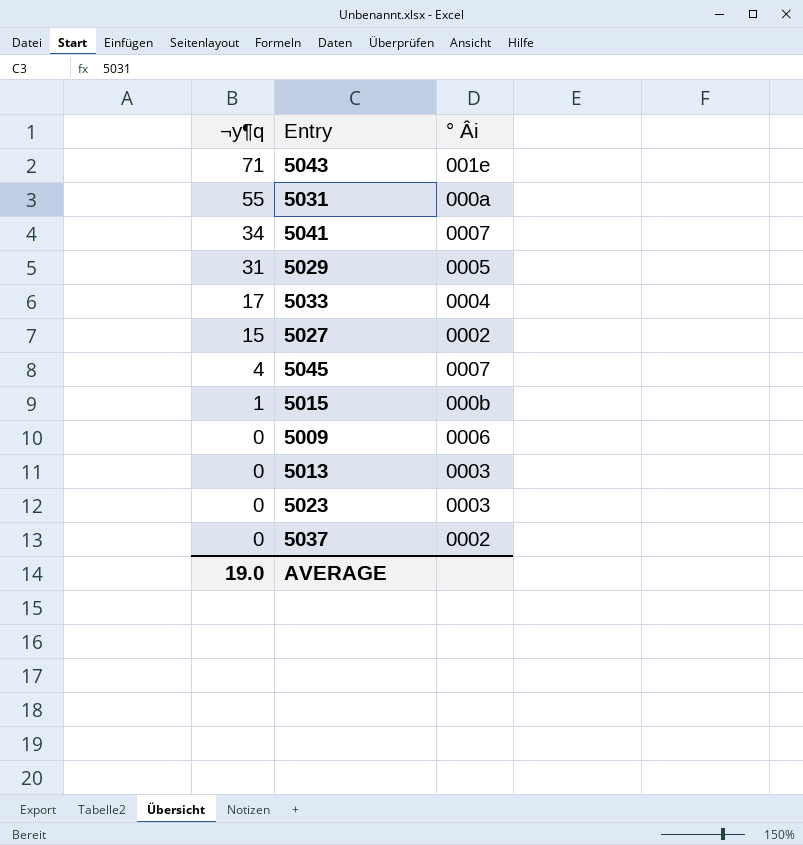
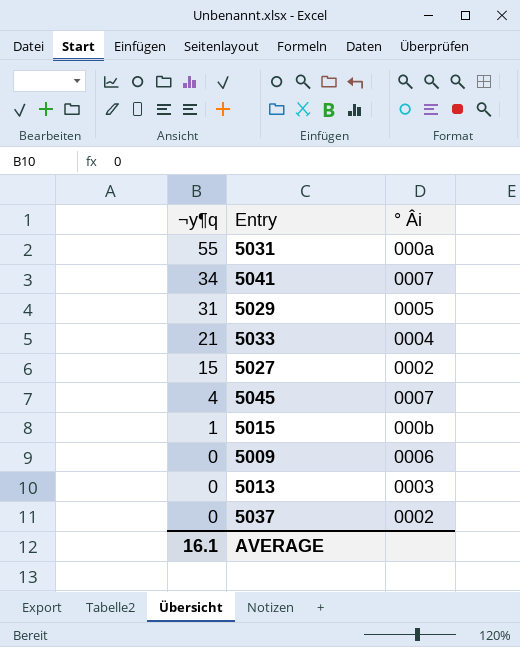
row 5043: 71 | 001e -> none
row 5023: 0 | 0003 -> none
5033 | ¬y¶q: 17 -> 21
AVERAGE | ¬y¶q: 19.0 -> 16.1

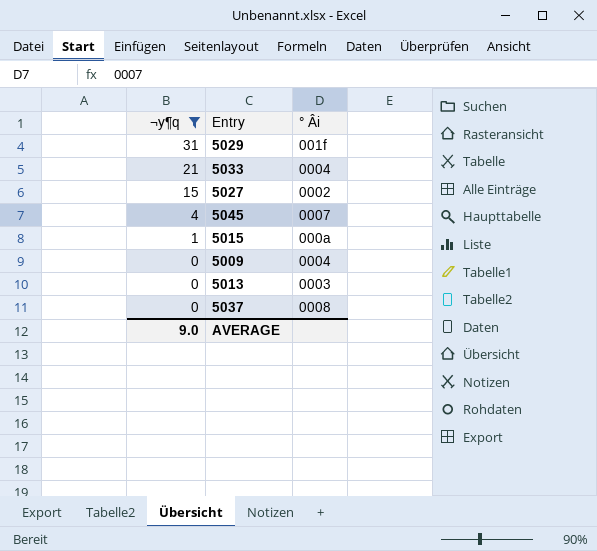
filter: none -> ¬y¶q <= 31
5029 | ° Âi: 0005 -> 001f
5015 | ° Âi: 000b -> 000a
5009 | ° Âi: 0006 -> 0004
5037 | ° Âi: 0002 -> 0008
AVERAGE | ¬y¶q: 16.1 -> 9.0

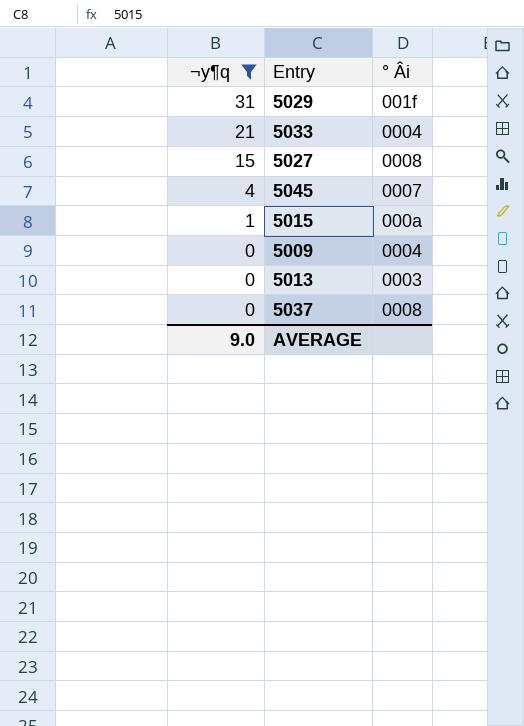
5027 | ° Âi: 0002 -> 0008

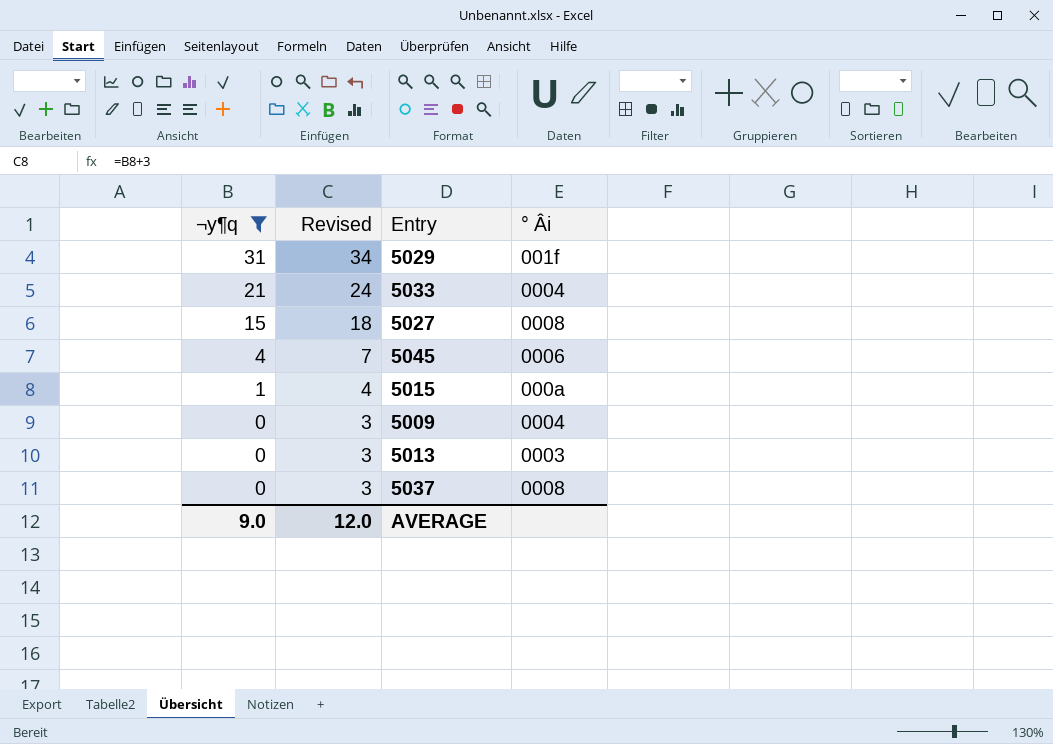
column Revised | formula: none -> [¬y¶q] + 3
5045 | ° Âi: 0007 -> 0006

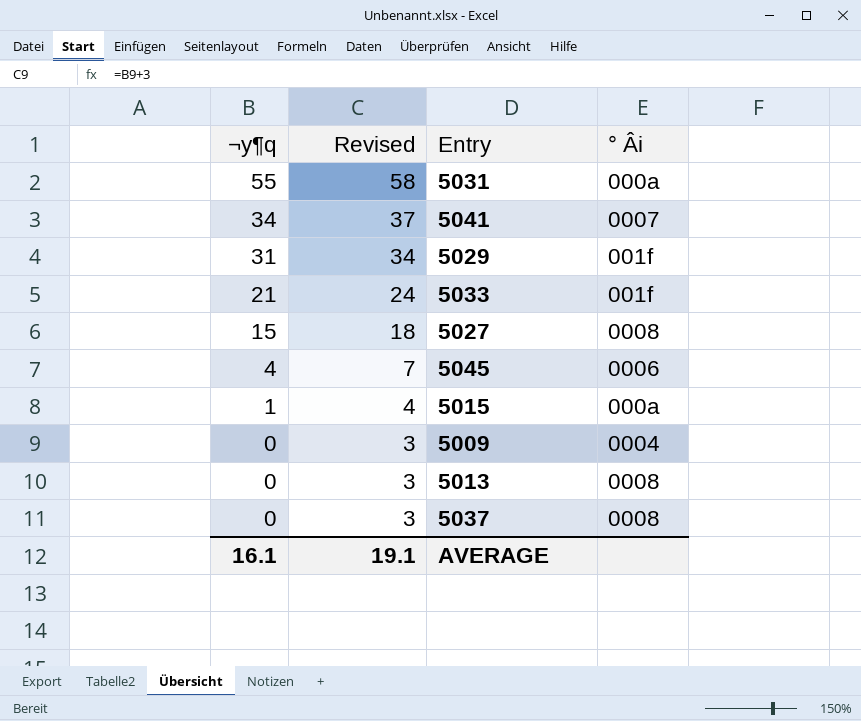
filter: ¬y¶q <= 31 -> none
5033 | ° Âi: 0004 -> 001f
5013 | ° Âi: 0003 -> 0008
AVERAGE | ¬y¶q: 9.0 -> 16.1
AVERAGE | Revised: 12.0 -> 19.1

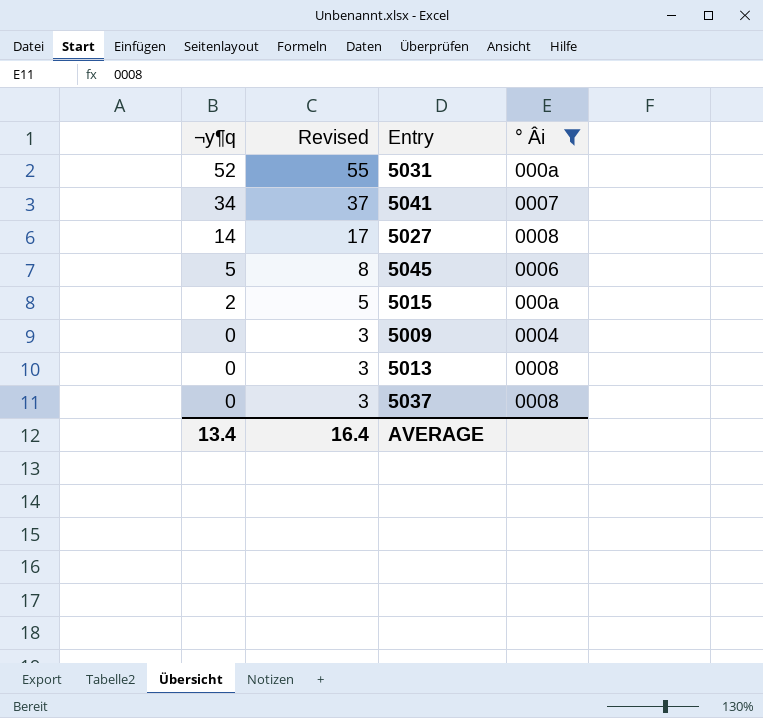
filter: none -> ° Âi != 001f
5031 | ¬y¶q: 55 -> 52
5031 | Revised: 58 -> 55
5027 | ¬y¶q: 15 -> 14
5027 | Revised: 18 -> 17
5045 | ¬y¶q: 4 -> 5
5045 | Revised: 7 -> 8
5015 | ¬y¶q: 1 -> 2
5015 | Revised: 4 -> 5
AVERAGE | ¬y¶q: 16.1 -> 13.4
AVERAGE | Revised: 19.1 -> 16.4

